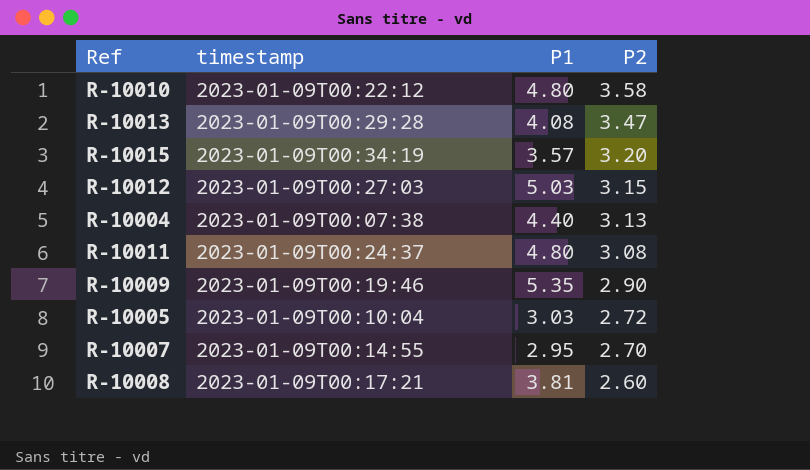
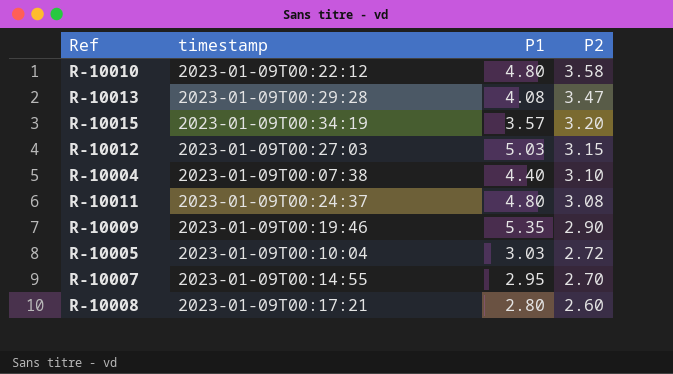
R-10004 | P2: 3.13 -> 3.10
R-10008 | P1: 3.81 -> 2.80

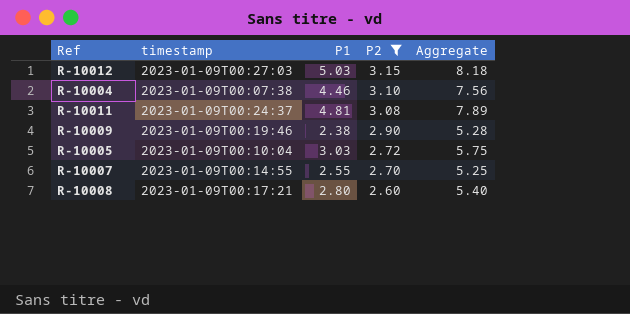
filter: none -> P2 <= 3.15
column Aggregate | formula: none -> [P1] + [P2]
R-10004 | P1: 4.40 -> 4.46
R-10011 | P1: 4.80 -> 4.81
R-10009 | P1: 5.35 -> 2.38
R-10007 | P1: 2.95 -> 2.55

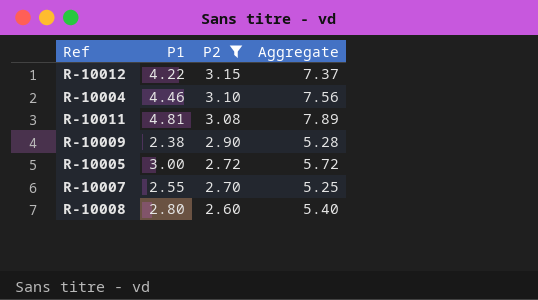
column timestamp | position: 2 -> none
R-10012 | P1: 5.03 -> 4.22
R-10012 | Aggregate: 8.18 -> 7.37
R-10005 | P1: 3.03 -> 3.00
R-10005 | Aggregate: 5.75 -> 5.72

